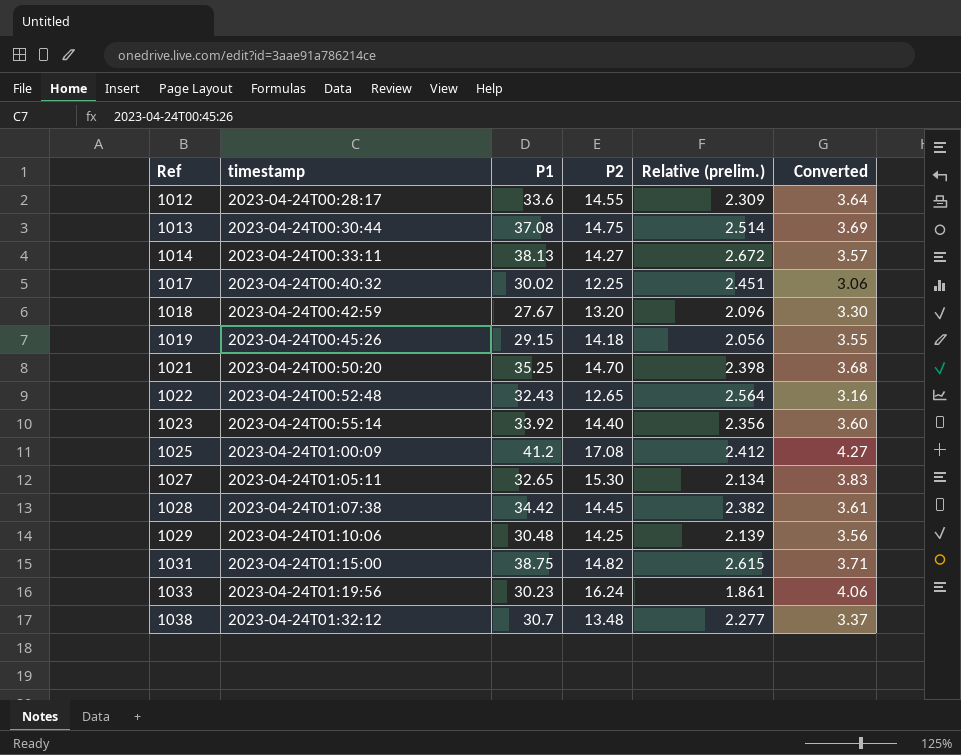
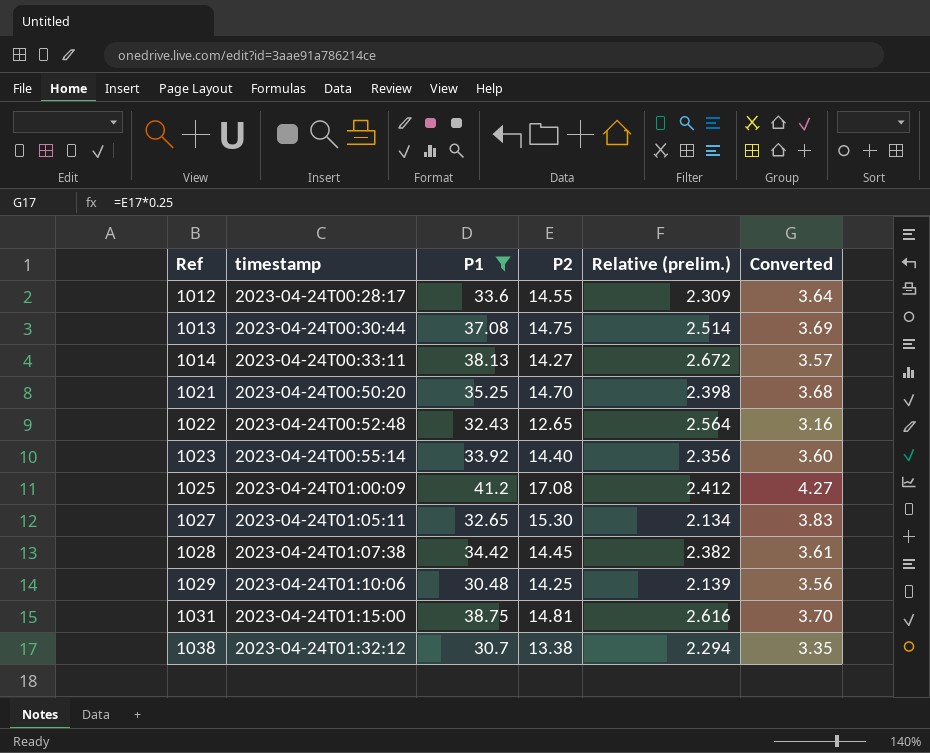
filter: none -> P1 >= 30.48
1031 | P2: 14.82 -> 14.81
1031 | Relative (prelim.): 2.615 -> 2.616
1031 | Converted: 3.71 -> 3.70
1038 | P2: 13.48 -> 13.38
1038 | Relative (prelim.): 2.277 -> 2.294
1038 | Converted: 3.37 -> 3.35

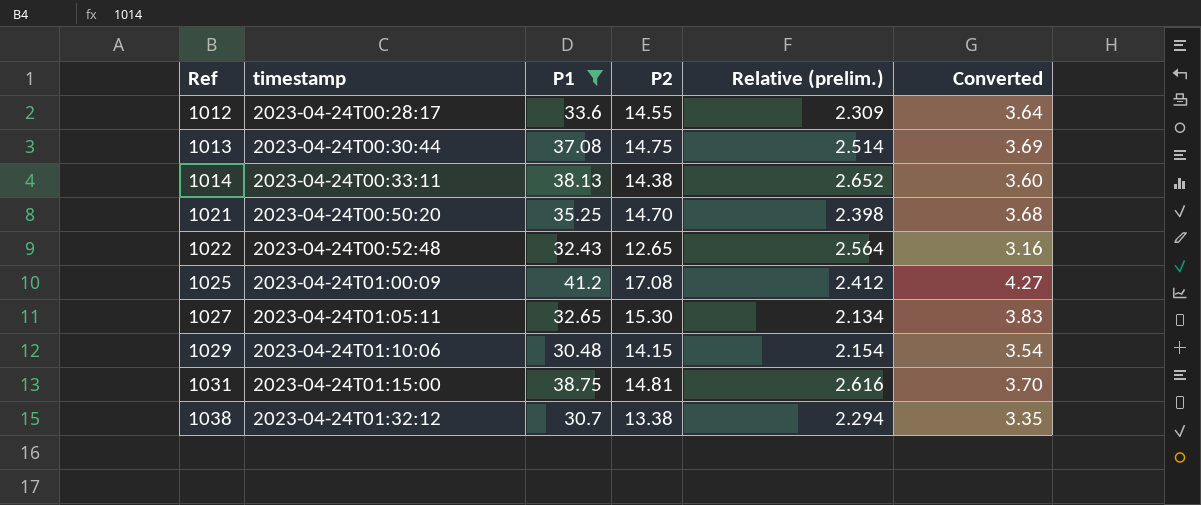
row 1023: 2023-04-24T00:55:14 | 33.92 | 14.40 | 2.356 | 3.60 -> none
row 1028: 2023-04-24T01:07:38 | 34.42 | 14.45 | 2.382 | 3.61 -> none
1014 | P2: 14.27 -> 14.38
1014 | Relative (prelim.): 2.672 -> 2.652
1014 | Converted: 3.57 -> 3.60
1029 | P2: 14.25 -> 14.15
1029 | Relative (prelim.): 2.139 -> 2.154
1029 | Converted: 3.56 -> 3.54

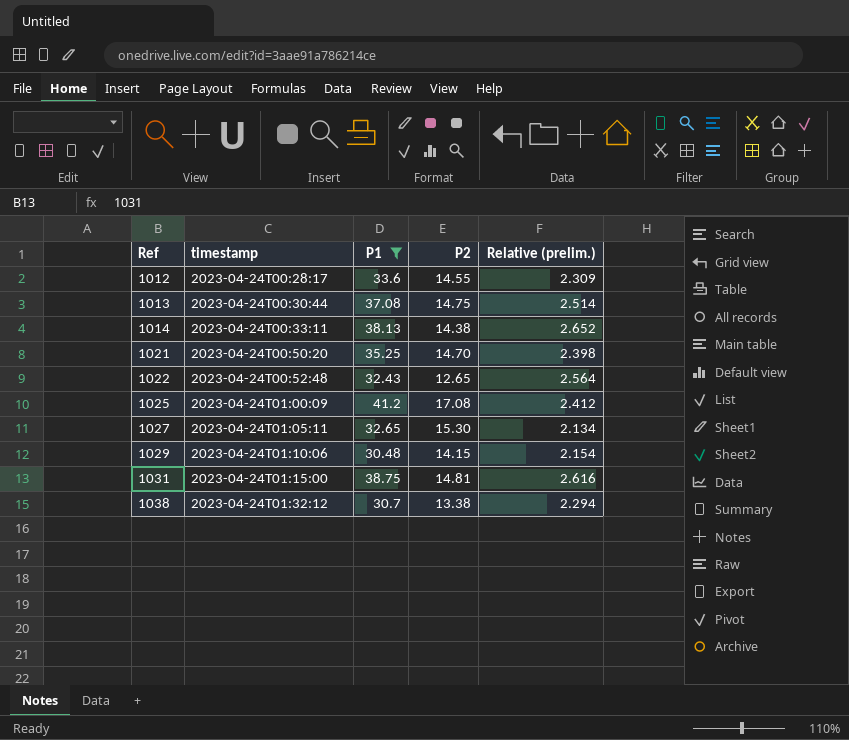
column Converted | formula: [P2] * 0.25 -> none

